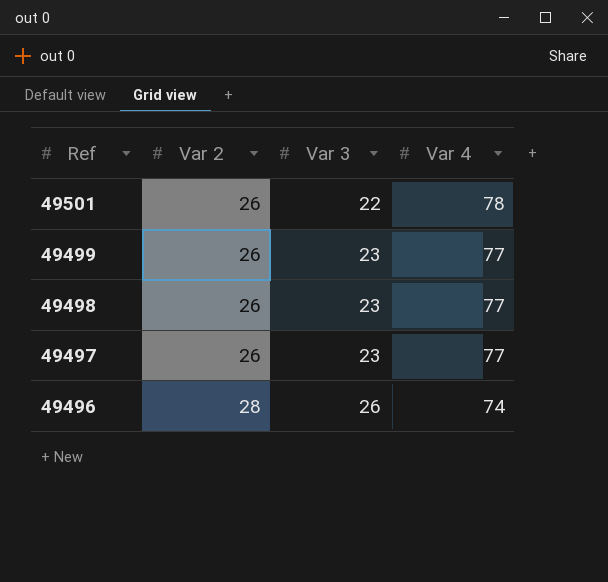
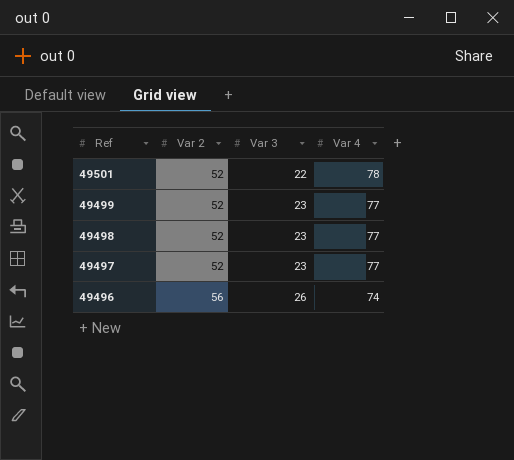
49501 | Var 2: 26 -> 52
49499 | Var 2: 26 -> 52
49498 | Var 2: 26 -> 52
49497 | Var 2: 26 -> 52
49496 | Var 2: 28 -> 56

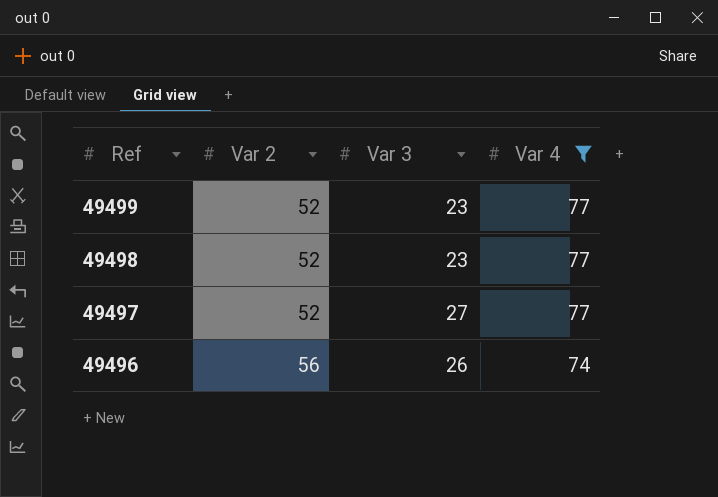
filter: none -> Var 4 != 78
49497 | Var 3: 23 -> 27

